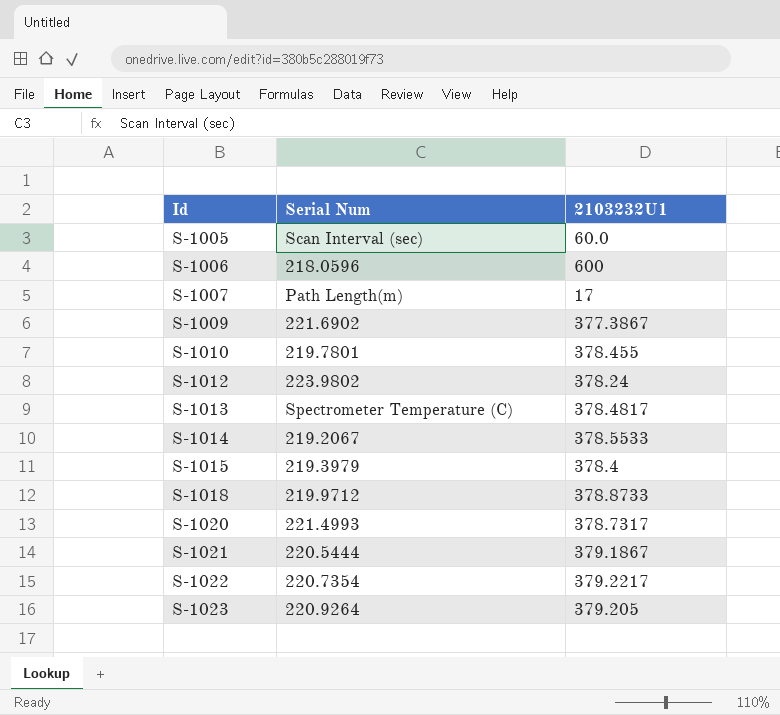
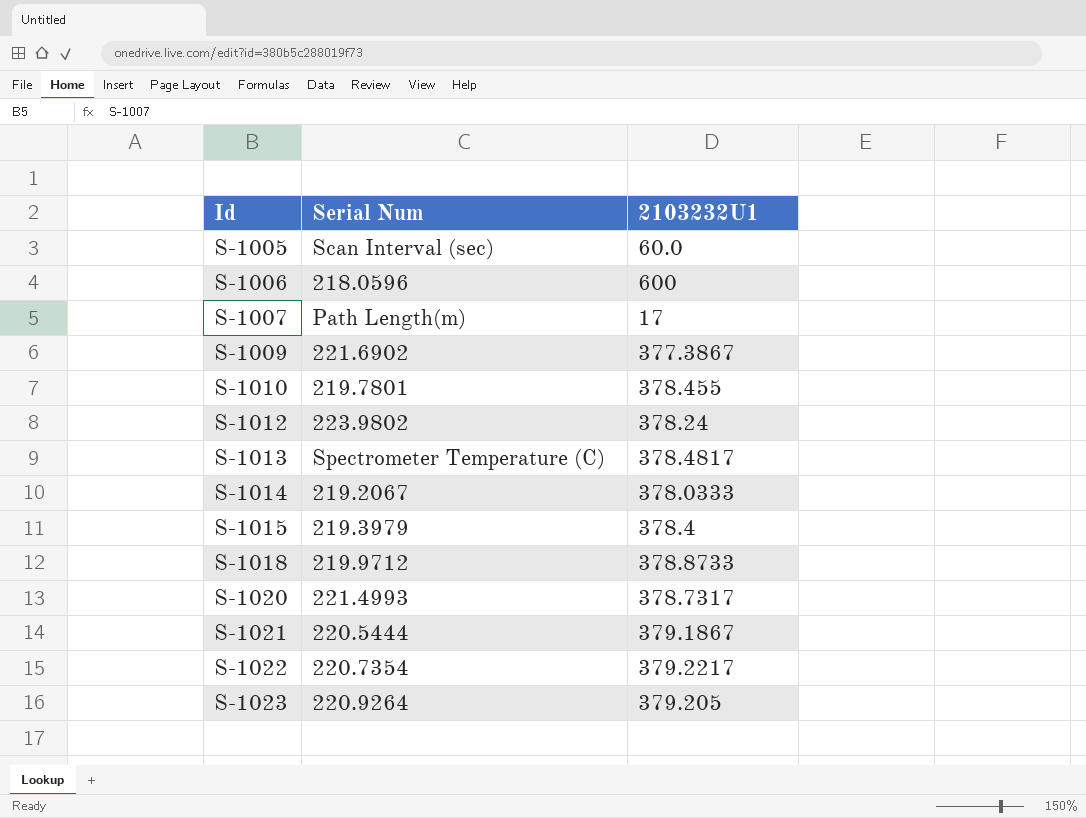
S-1014 | 2103232U1: 378.5533 -> 378.0333

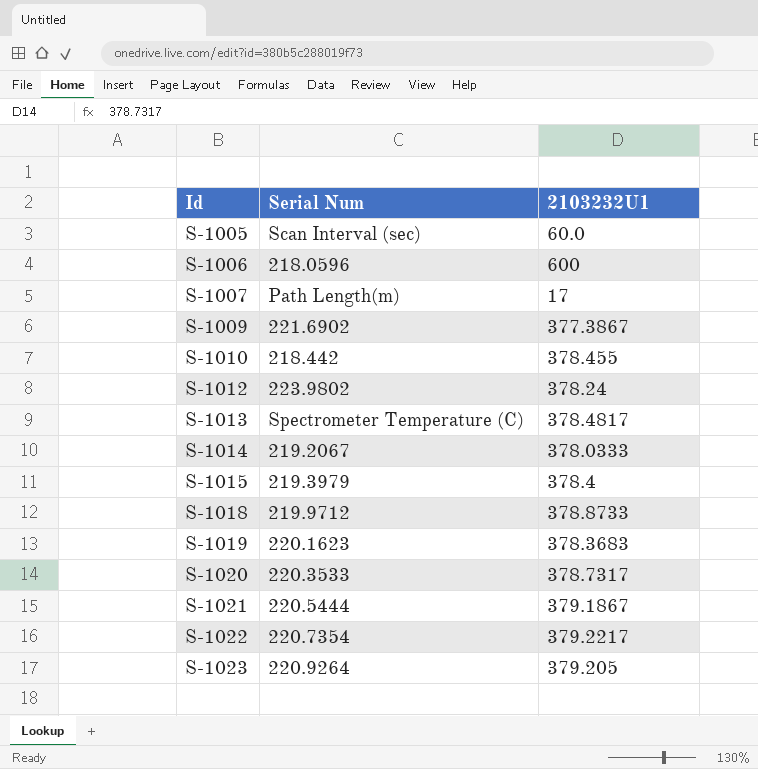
S-1010 | Serial Num: 219.7801 -> 218.442
row S-1019: none -> 220.1623 | 378.3683
S-1020 | Serial Num: 221.4993 -> 220.3533

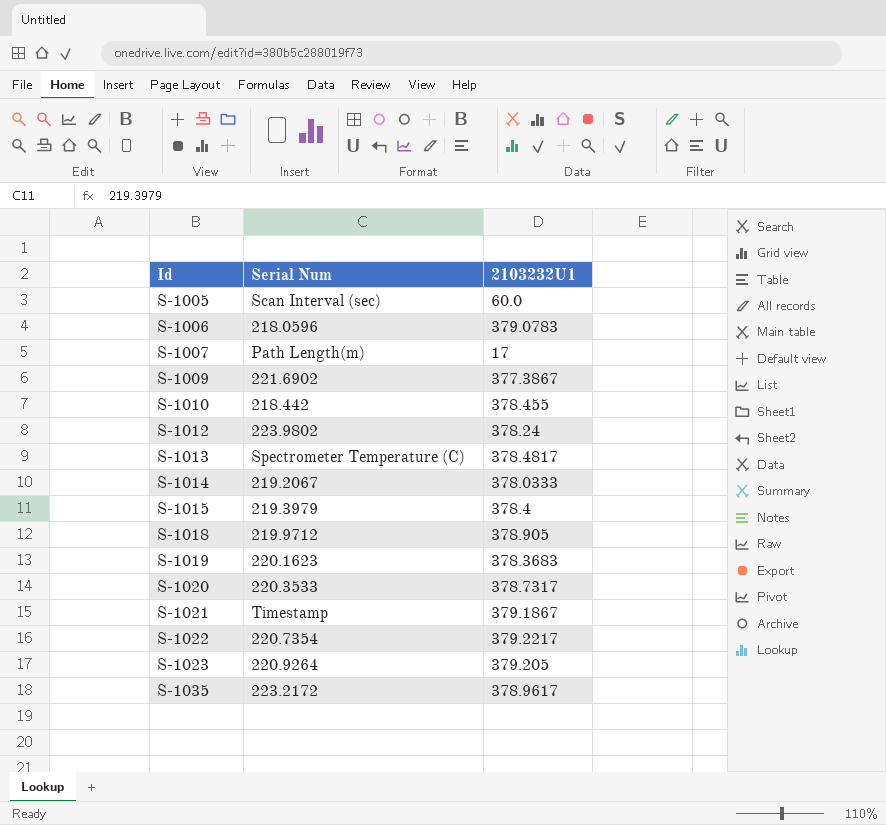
S-1006 | 2103232U1: 600 -> 379.0783
S-1018 | 2103232U1: 378.8733 -> 378.905
S-1021 | Serial Num: 220.5444 -> Timestamp
row S-1035: none -> 223.2172 | 378.9617

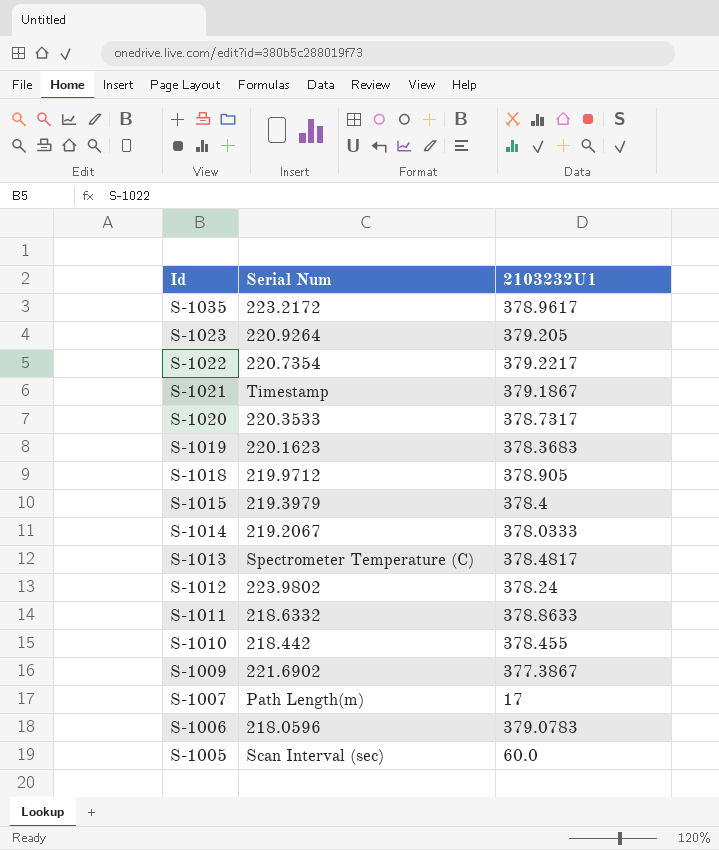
row order: Id ascending -> Id descending
row S-1011: none -> 218.6332 | 378.8633

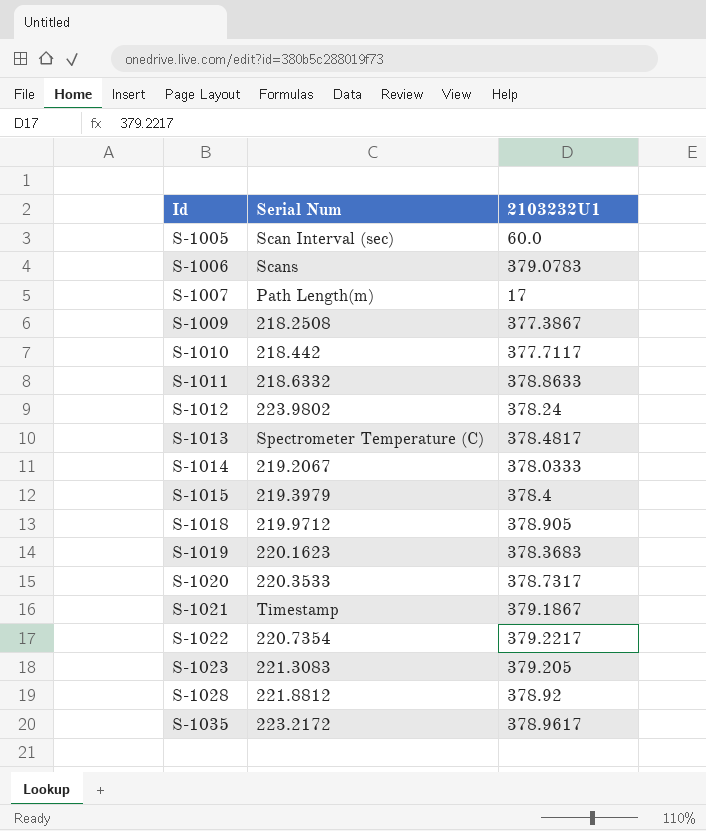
row order: Id descending -> Id ascending
S-1006 | Serial Num: 218.0596 -> Scans
S-1009 | Serial Num: 221.6902 -> 218.2508
S-1010 | 2103232U1: 378.455 -> 377.7117
S-1023 | Serial Num: 220.9264 -> 221.3083
row S-1028: none -> 221.8812 | 378.92

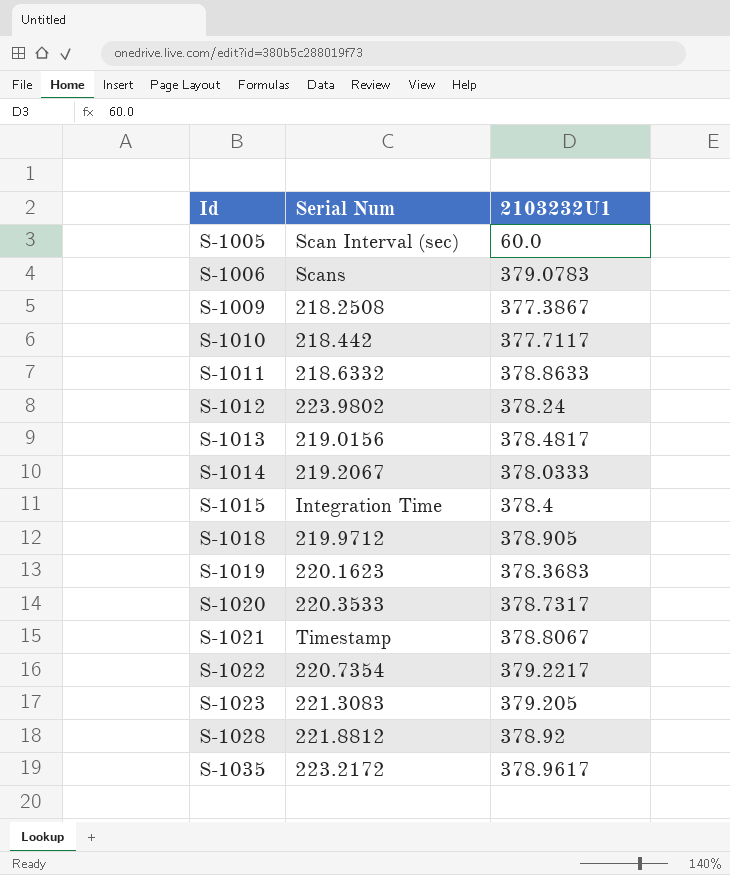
row S-1007: Path Length(m) | 17 -> none
S-1013 | Serial Num: Spectrometer Temperature (C) -> 219.0156
S-1015 | Serial Num: 219.3979 -> Integration Time
S-1021 | 2103232U1: 379.1867 -> 378.8067

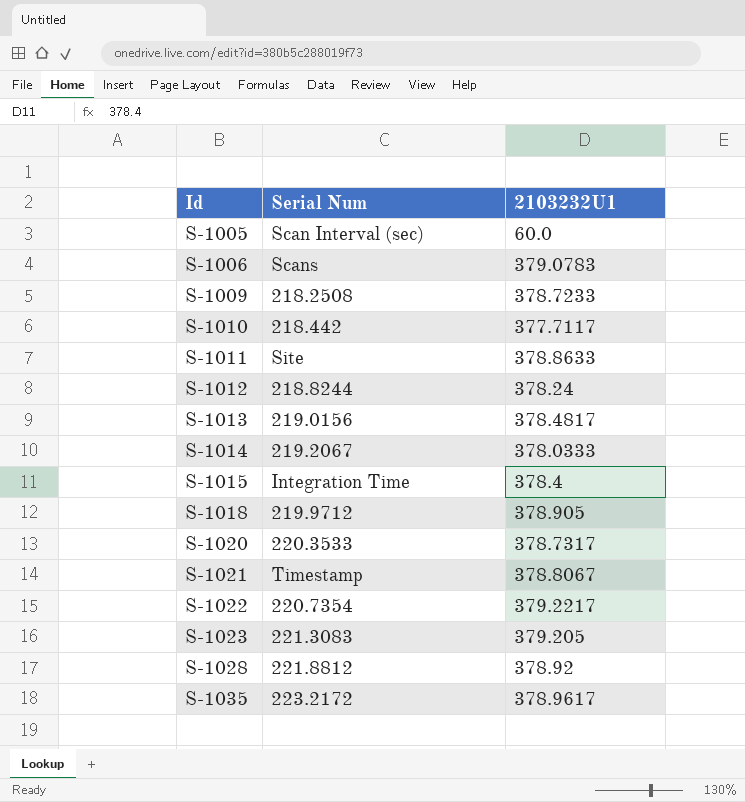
row S-1019: 220.1623 | 378.3683 -> none
S-1009 | 2103232U1: 377.3867 -> 378.7233
S-1011 | Serial Num: 218.6332 -> Site
S-1012 | Serial Num: 223.9802 -> 218.8244

